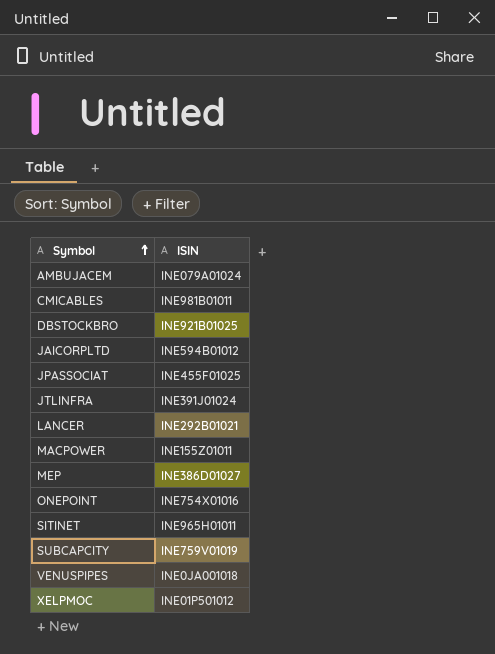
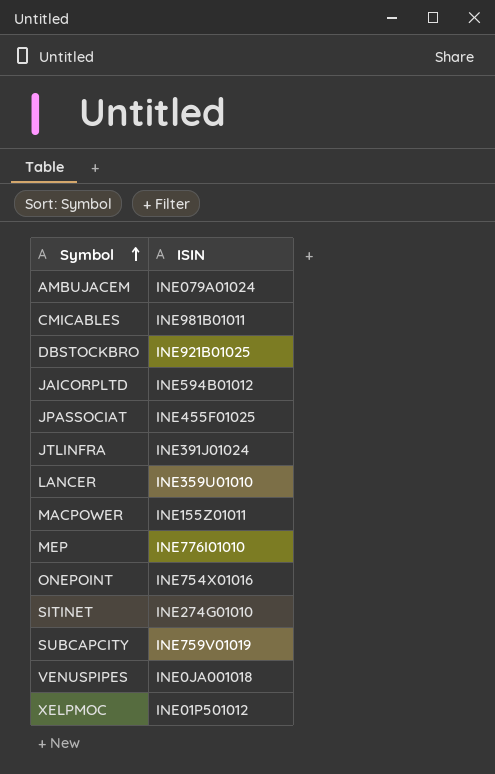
LANCER | ISIN: INE292B01021 -> INE359U01010
MEP | ISIN: INE386D01027 -> INE776I01010
SITINET | ISIN: INE965H01011 -> INE274G01010

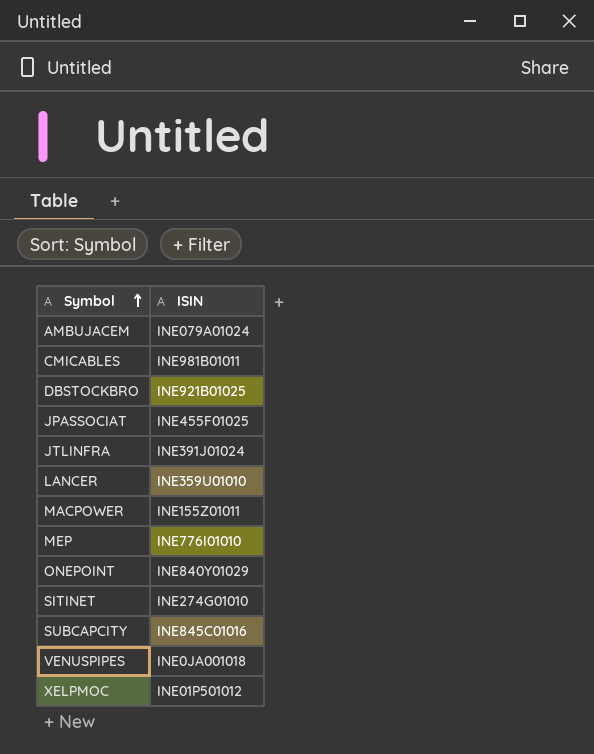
row JAICORPLTD: INE594B01012 -> none
ONEPOINT | ISIN: INE754X01016 -> INE840Y01029
SUBCAPCITY | ISIN: INE759V01019 -> INE845C01016

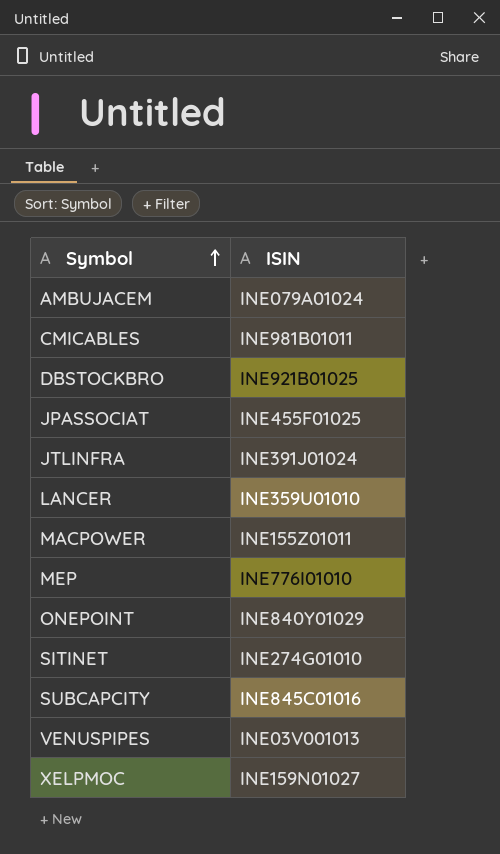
VENUSPIPES | ISIN: INE0JA001018 -> INE03V001013
XELPMOC | ISIN: INE01P501012 -> INE159N01027

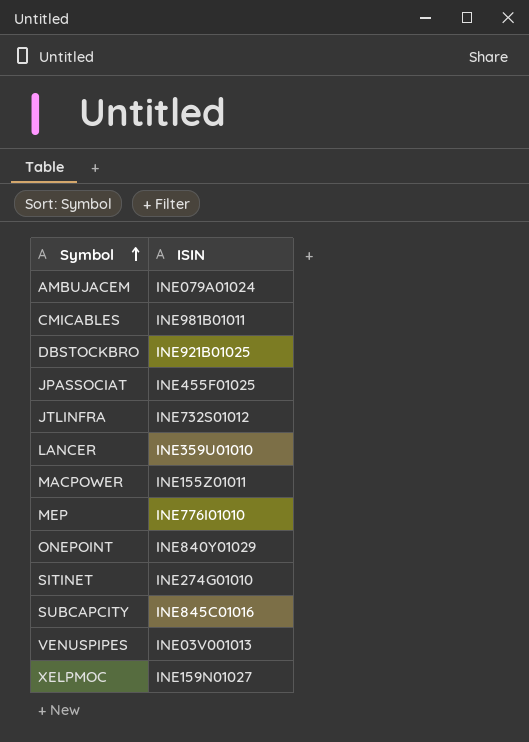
JTLINFRA | ISIN: INE391J01024 -> INE732S01012

